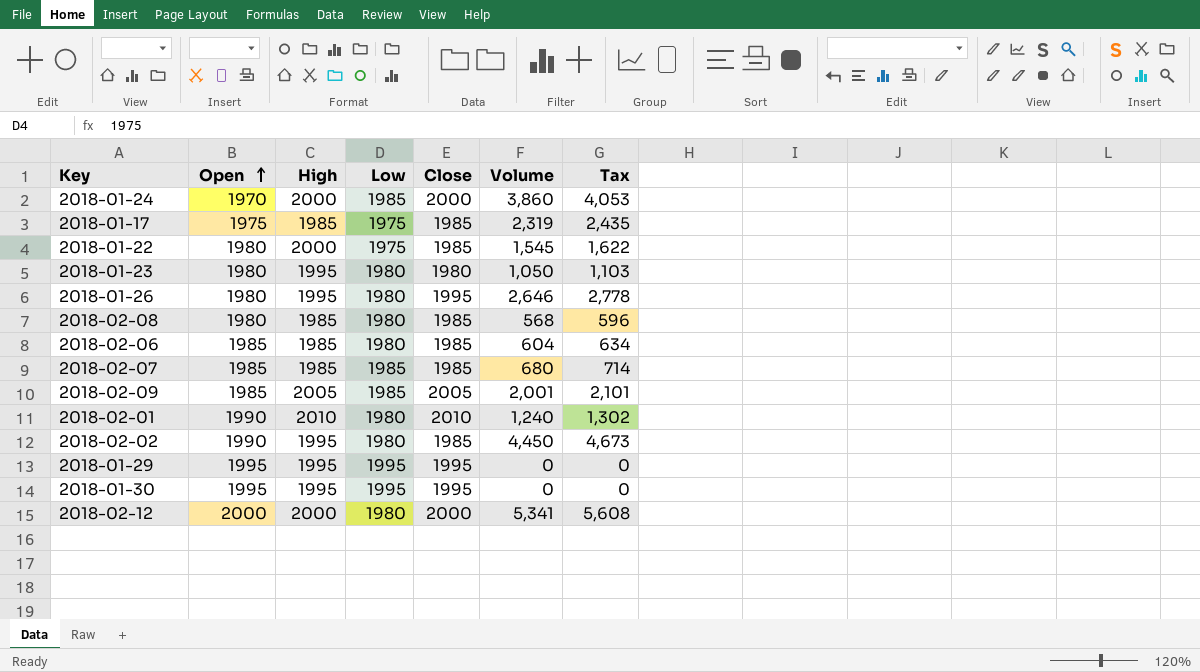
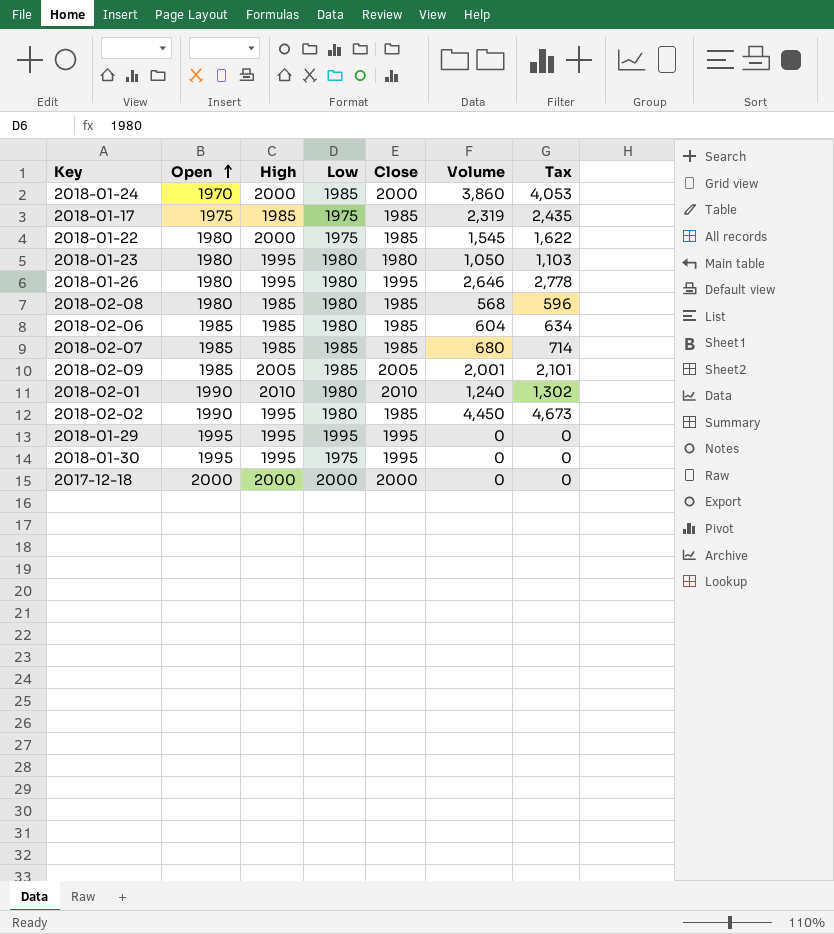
row 2018-02-12: 2000 | 2000 | 1980 | 2000 | 5,341 | 5,608 -> none
2018-01-30 | Low: 1995 -> 1975
row 2017-12-18: none -> 2000 | 2000 | 2000 | 2000 | 0 | 0

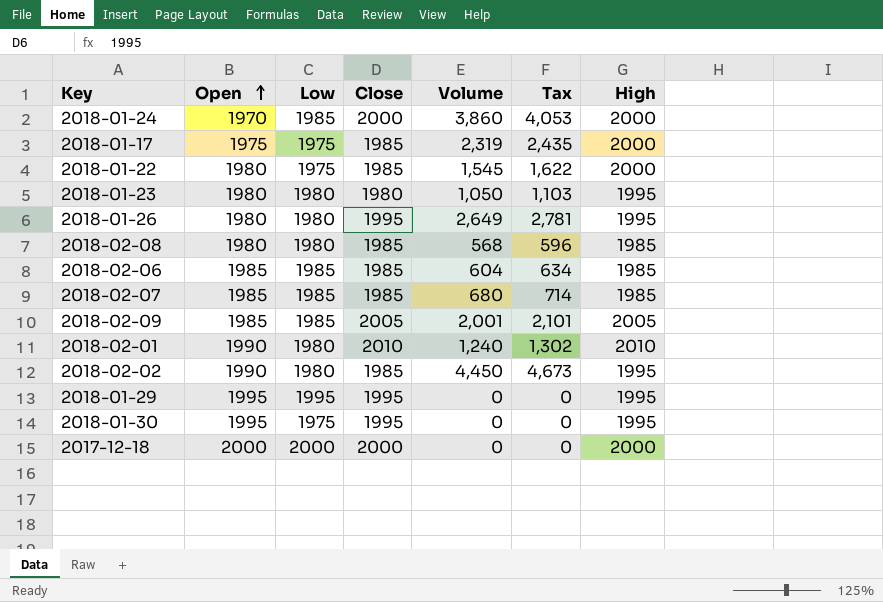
column High | position: 3 -> 7
2018-01-17 | High: 1985 -> 2000
2018-01-26 | Volume: 2,646 -> 2,649
2018-01-26 | Tax: 2,778 -> 2,781
2018-02-06 | Low: 1980 -> 1985

